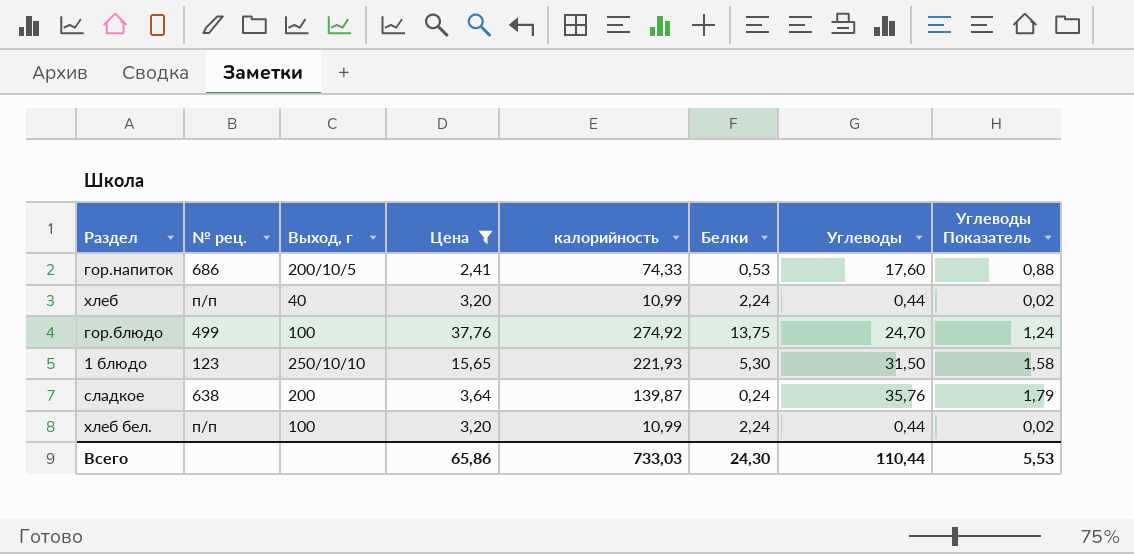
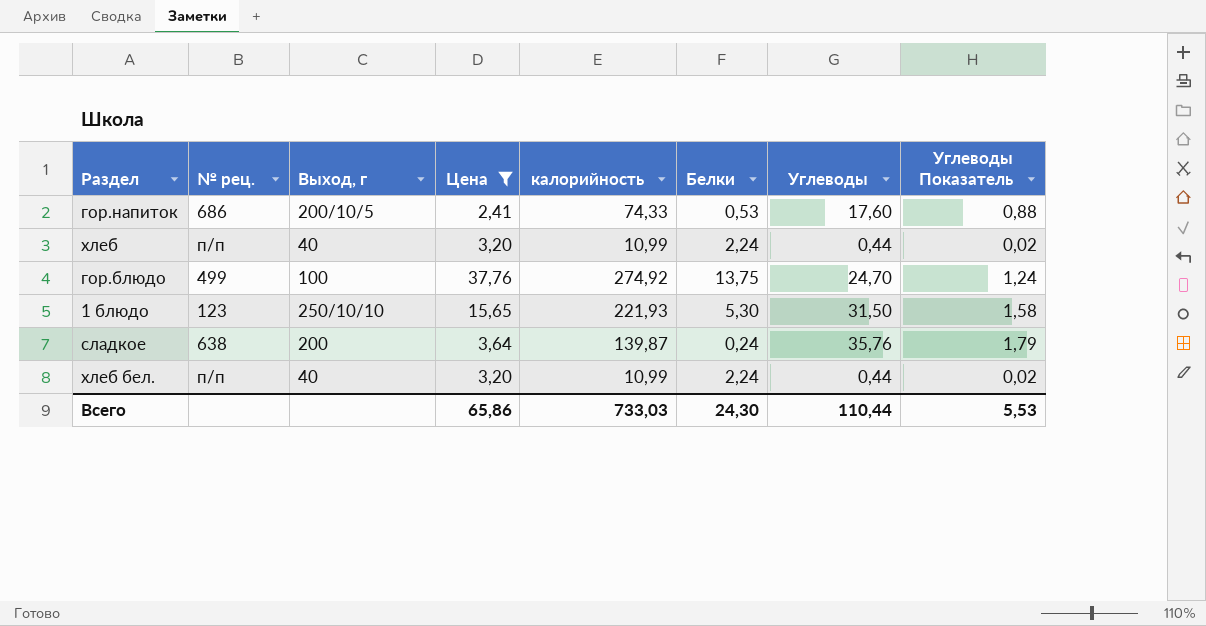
хлеб бел. | Выход, г: 100 -> 40

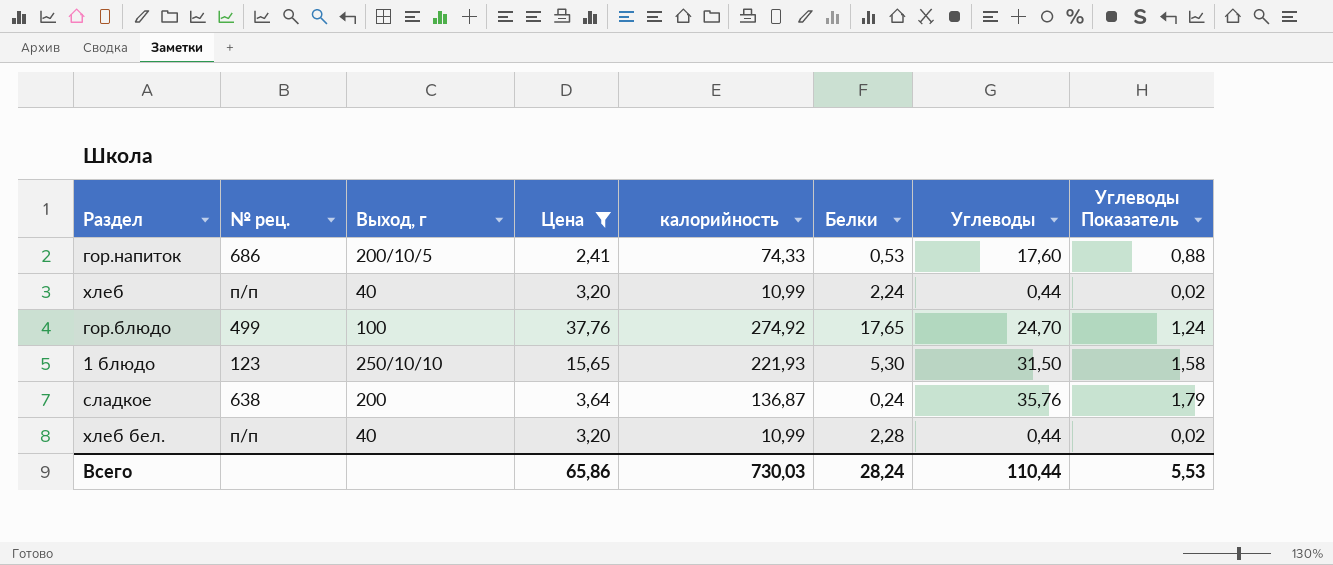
гор.блюдо | Белки: 13,75 -> 17,65
сладкое | калорийность: 139,87 -> 136,87
хлеб бел. | Белки: 2,24 -> 2,28
Всего | калорийность: 733,03 -> 730,03
Всего | Белки: 24,30 -> 28,24

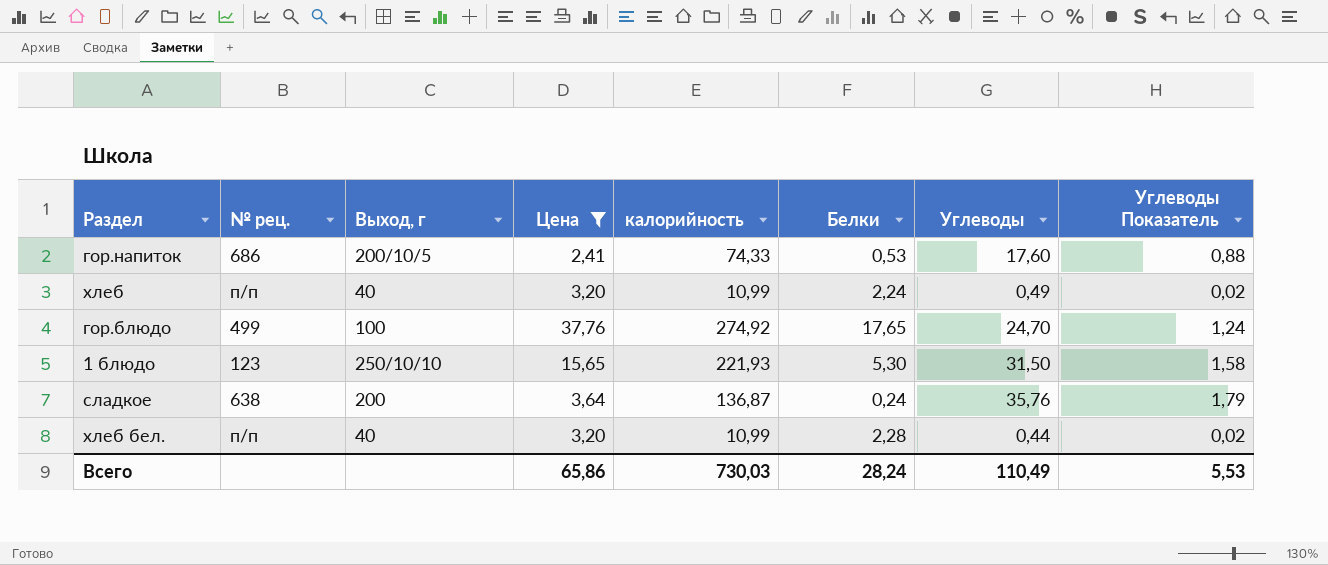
хлеб | Углеводы: 0,44 -> 0,49
Всего | Углеводы: 110,44 -> 110,49

